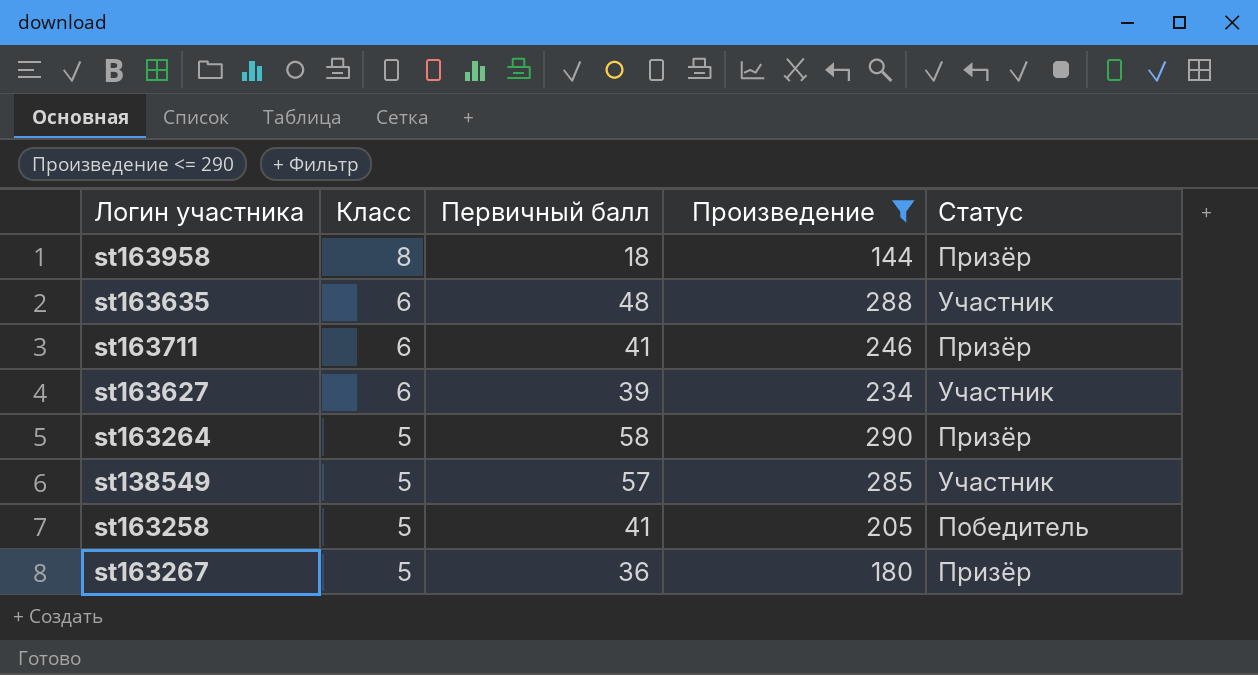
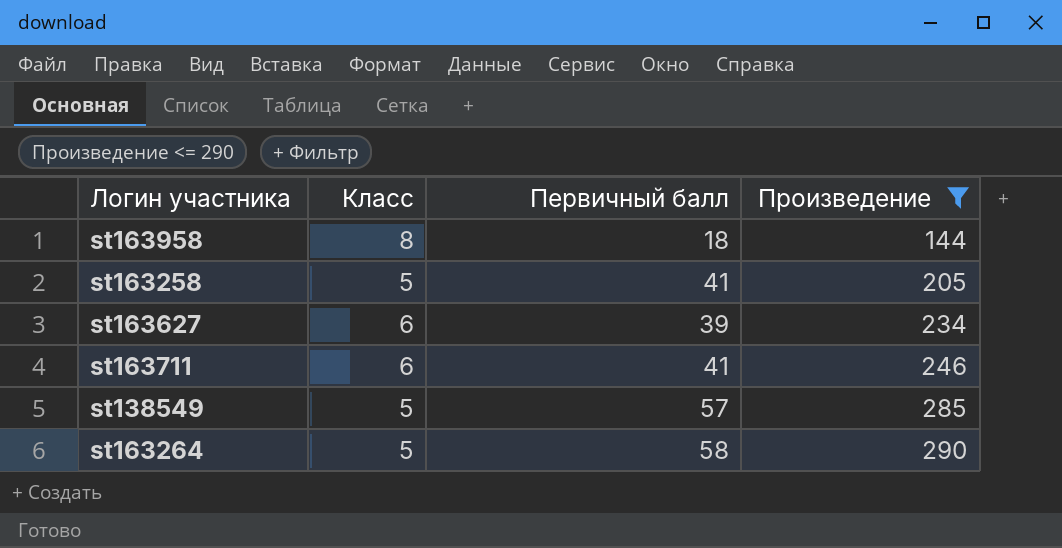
row order: Класс descending -> Произведение ascending
column Статус | position: 5 -> none
row st163635: 6 | 48 | 288 | Участник -> none
row st163267: 5 | 36 | 180 | Призёр -> none

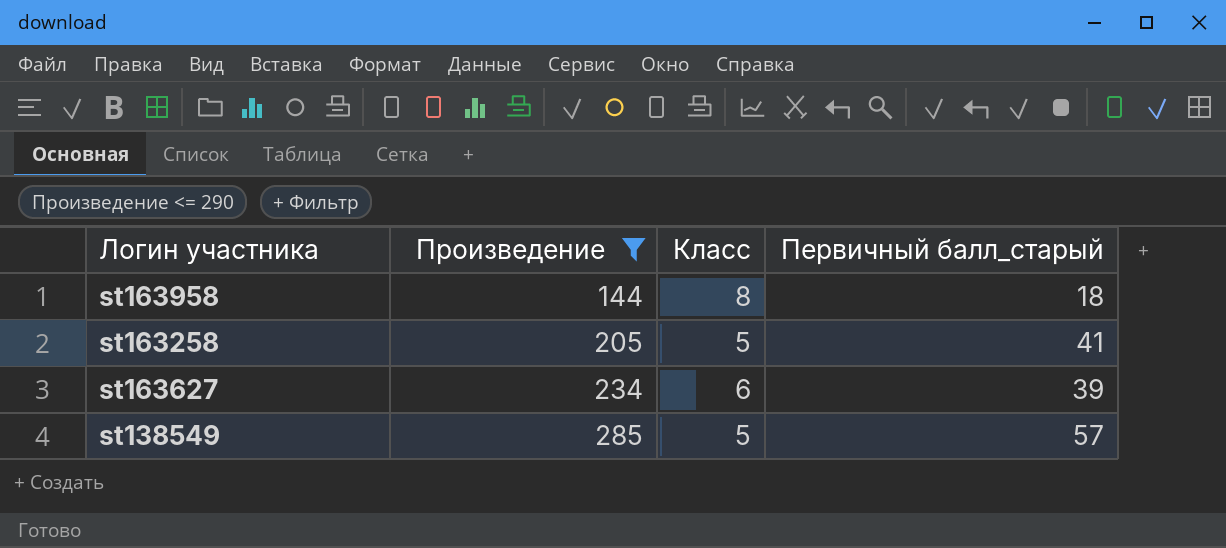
column Произведение | position: 4 -> 2
column name: Первичный балл -> Первичный балл_старый
row st163711: 6 | 41 | 246 -> none
row st163264: 5 | 58 | 290 -> none

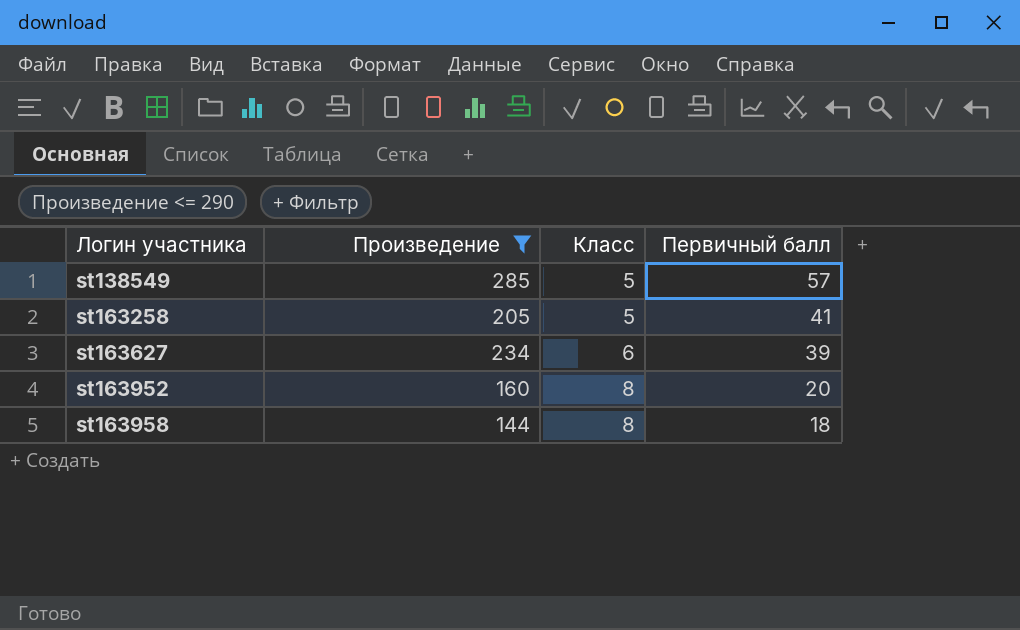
row order: Произведение ascending -> Логин участника ascending
column name: Первичный балл_старый -> Первичный балл
row st163952: none -> 160 | 8 | 20

